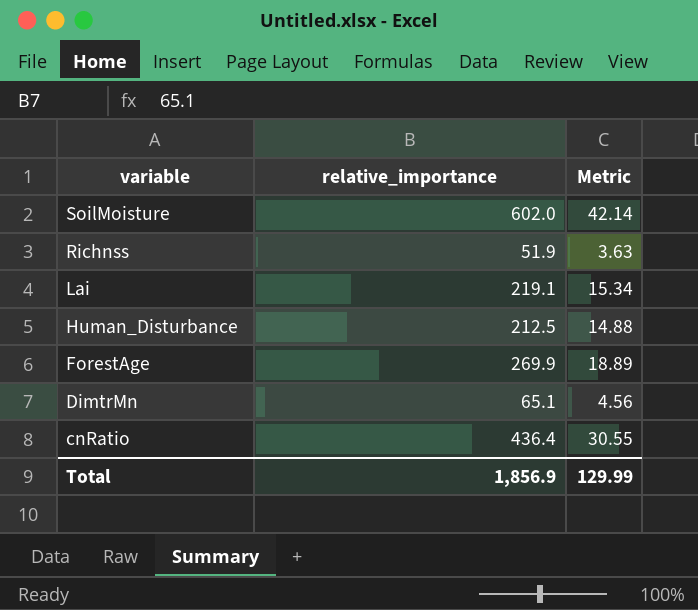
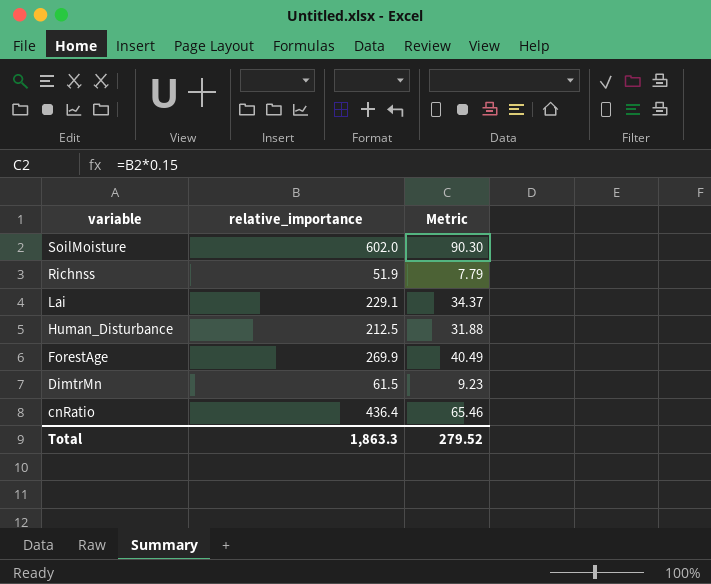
column Metric | formula: [relative_importance] * 0.07 -> [relative_importance] * 0.15
Lai | relative_importance: 219.1 -> 229.1
DimtrMn | relative_importance: 65.1 -> 61.5
Total | relative_importance: 1,856.9 -> 1,863.3
Total | Metric: 129.99 -> 279.52

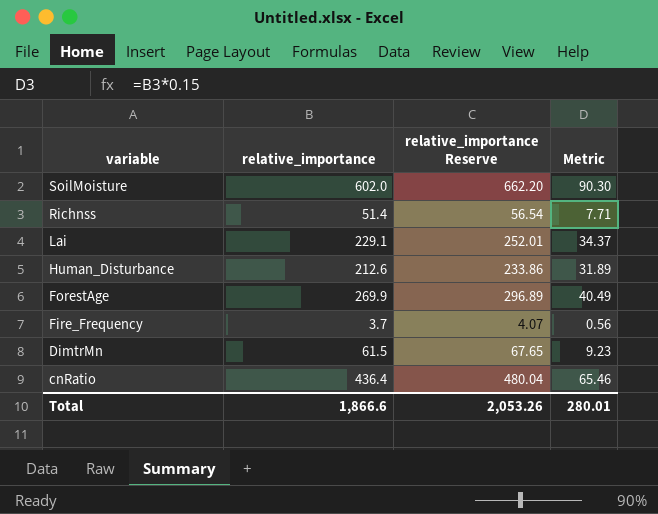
column relative_importance Reserve | formula: none -> [relative_importance] * 1.1
Richnss | relative_importance: 51.9 -> 51.4
Richnss | Metric: 7.79 -> 7.71
Human_Disturbance | relative_importance: 212.5 -> 212.6
Human_Disturbance | Metric: 31.88 -> 31.89
row Fire_Frequency: none -> 3.7 | 4.07 | 0.56
Total | relative_importance: 1,863.3 -> 1,866.6
Total | Metric: 279.52 -> 280.01

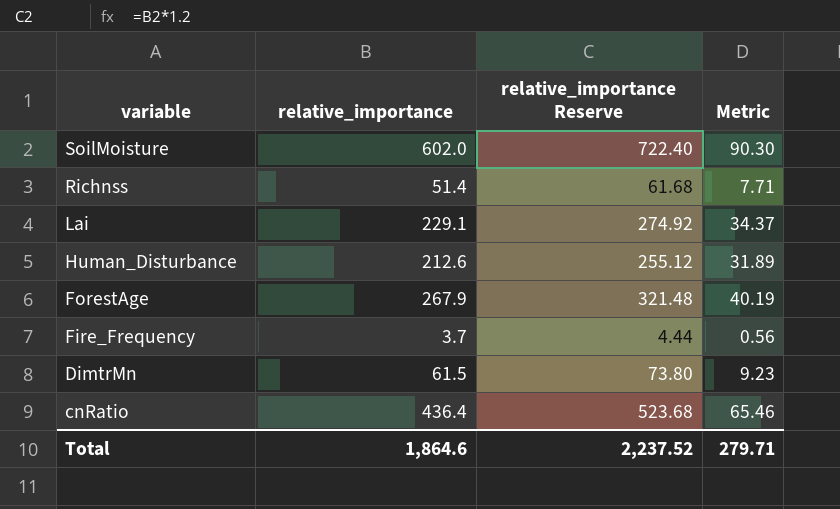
column relative_importance Reserve | formula: [relative_importance] * 1.1 -> [relative_importance] * 1.2
ForestAge | relative_importance: 269.9 -> 267.9
ForestAge | Metric: 40.49 -> 40.19
Total | relative_importance: 1,866.6 -> 1,864.6
Total | relative_importance Reserve: 2,053.26 -> 2,237.52
Total | Metric: 280.01 -> 279.71

